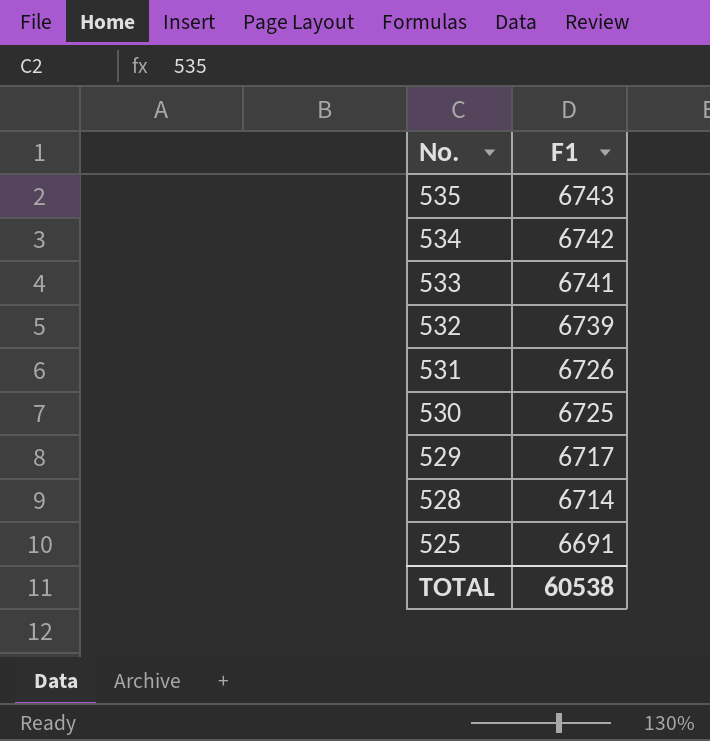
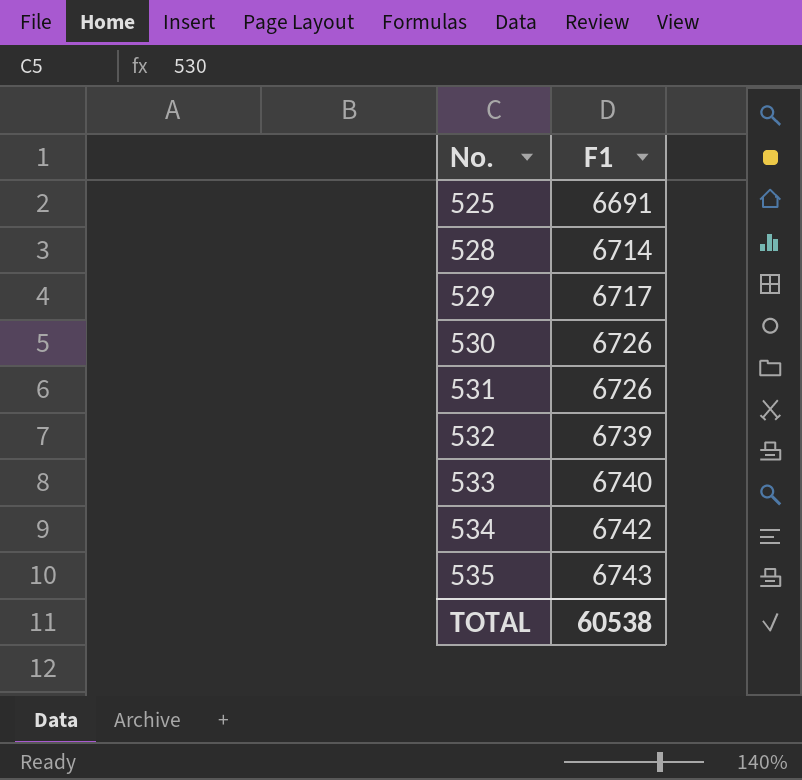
row order: No. descending -> No. ascending
530 | F1: 6725 -> 6726
533 | F1: 6741 -> 6740

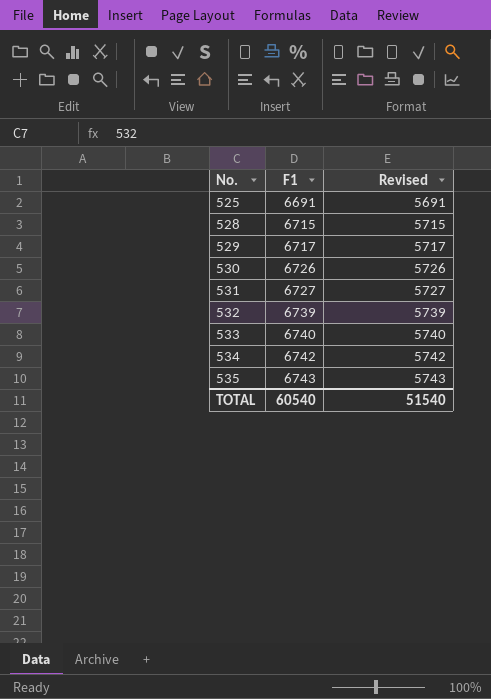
column Revised | formula: none -> [F1] - 1000
528 | F1: 6714 -> 6715
531 | F1: 6726 -> 6727
TOTAL | F1: 60538 -> 60540

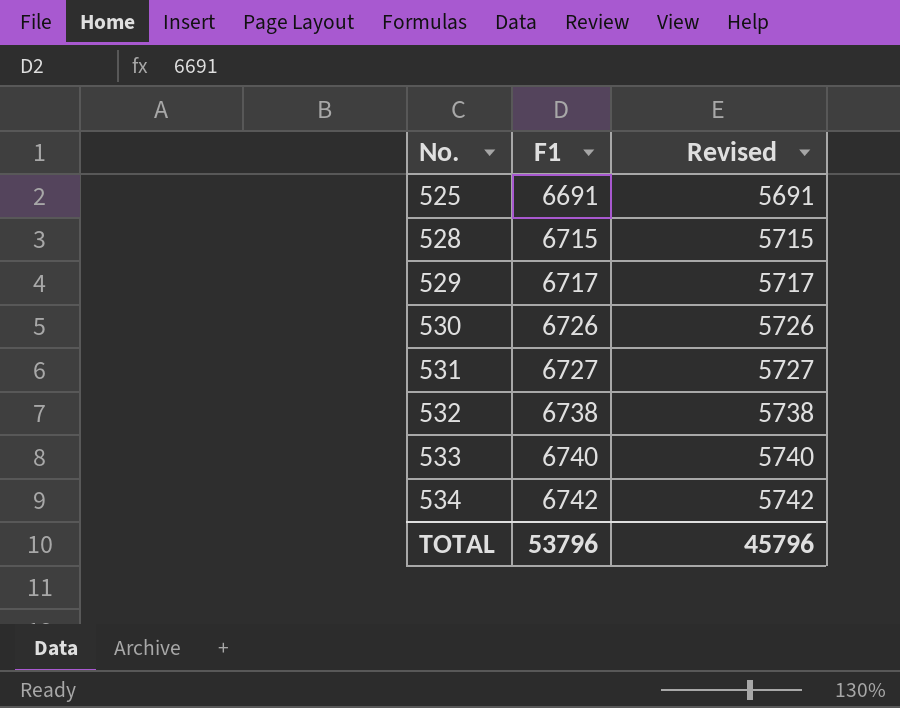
row 535: 6743 | 5743 -> none
532 | F1: 6739 -> 6738
532 | Revised: 5739 -> 5738
TOTAL | F1: 60540 -> 53796
TOTAL | Revised: 51540 -> 45796

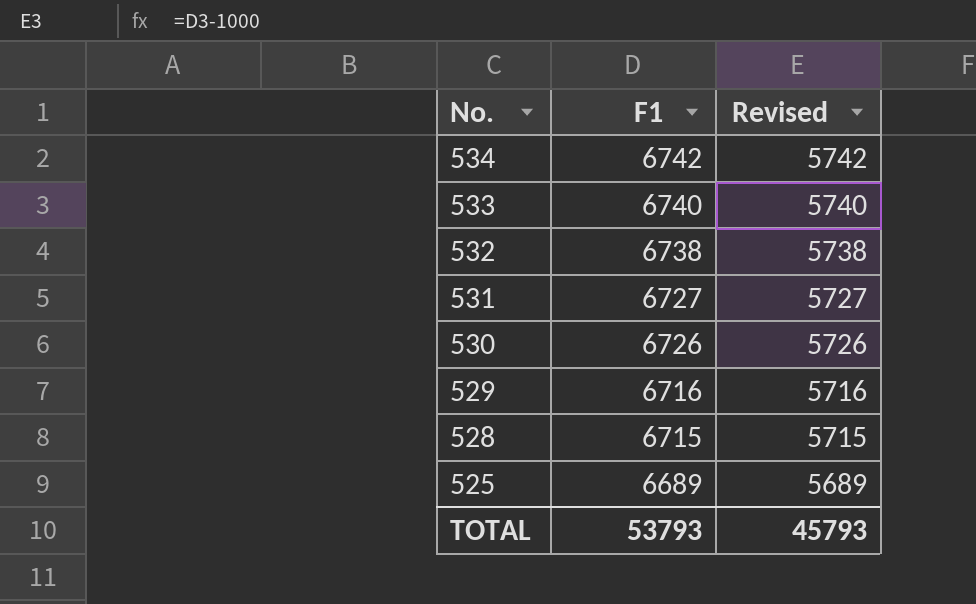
row order: No. ascending -> No. descending
529 | F1: 6717 -> 6716
529 | Revised: 5717 -> 5716
525 | F1: 6691 -> 6689
525 | Revised: 5691 -> 5689
TOTAL | F1: 53796 -> 53793
TOTAL | Revised: 45796 -> 45793

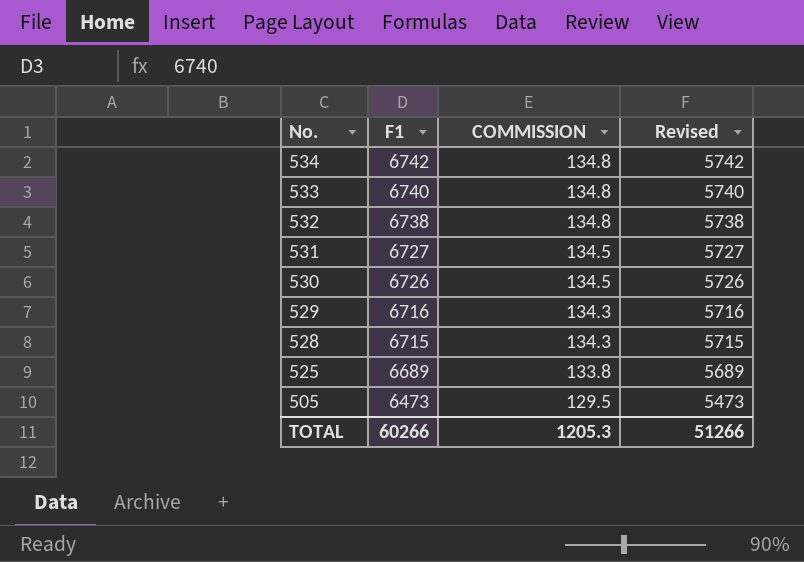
column COMMISSION | formula: none -> [F1] * 0.02
row 505: none -> 6473 | 129.5 | 5473
TOTAL | F1: 53793 -> 60266
TOTAL | Revised: 45793 -> 51266

